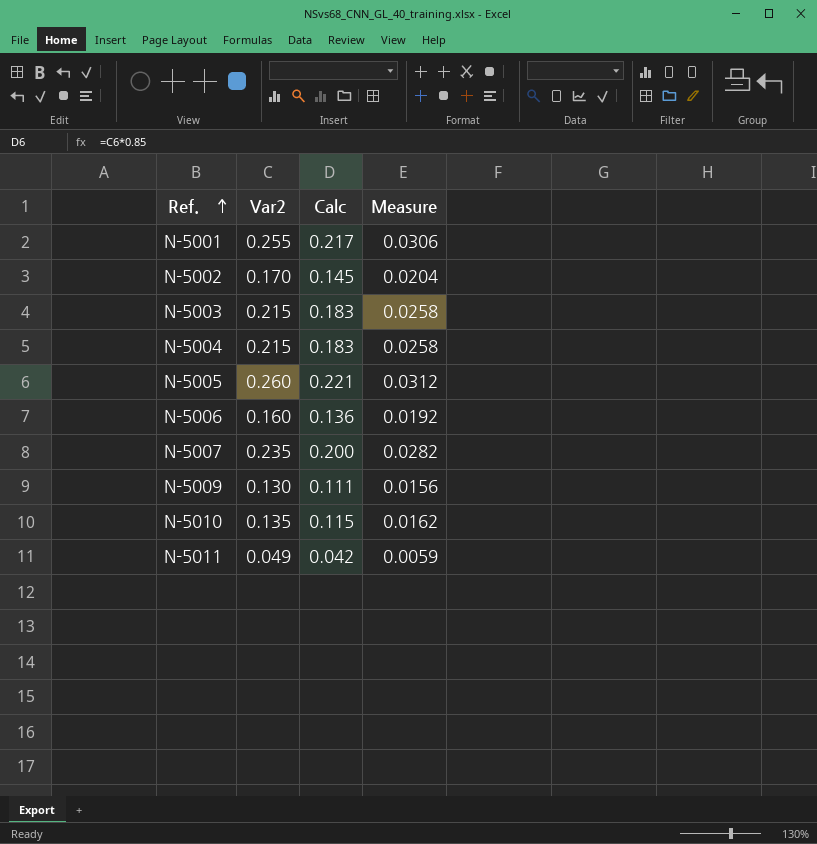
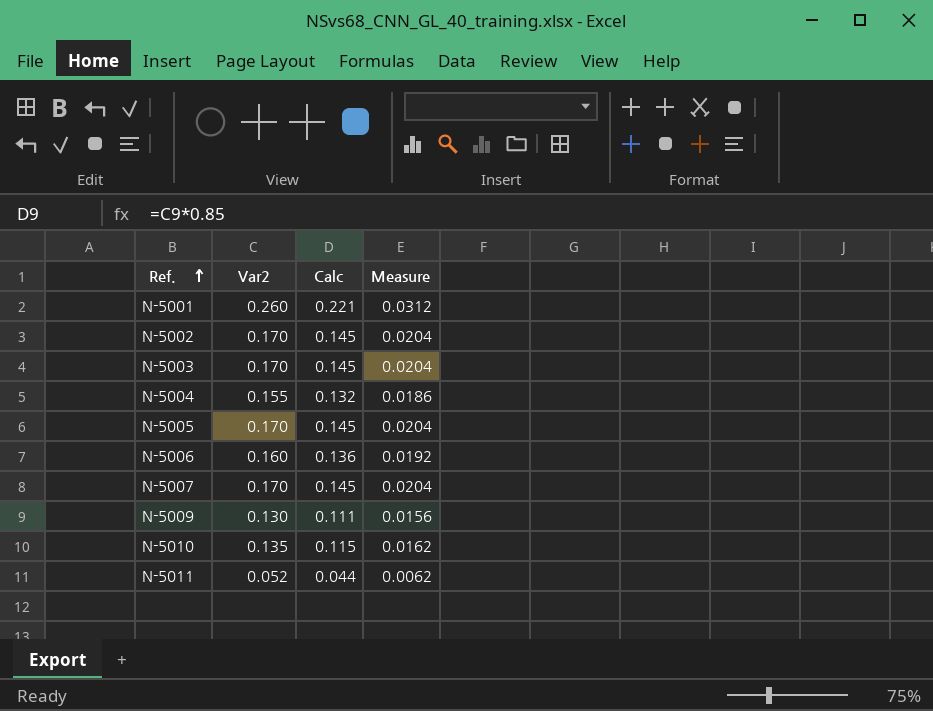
N-5001 | Var2: 0.255 -> 0.260
N-5001 | Calc: 0.217 -> 0.221
N-5001 | Measure: 0.0306 -> 0.0312
N-5003 | Var2: 0.215 -> 0.170
N-5003 | Calc: 0.183 -> 0.145
N-5003 | Measure: 0.0258 -> 0.0204
N-5004 | Var2: 0.215 -> 0.155
N-5004 | Calc: 0.183 -> 0.132
N-5004 | Measure: 0.0258 -> 0.0186
N-5005 | Var2: 0.260 -> 0.170
N-5005 | Calc: 0.221 -> 0.145
N-5005 | Measure: 0.0312 -> 0.0204
N-5007 | Var2: 0.235 -> 0.170
N-5007 | Calc: 0.200 -> 0.145
N-5007 | Measure: 0.0282 -> 0.0204
N-5011 | Var2: 0.049 -> 0.052
N-5011 | Calc: 0.042 -> 0.044
N-5011 | Measure: 0.0059 -> 0.0062

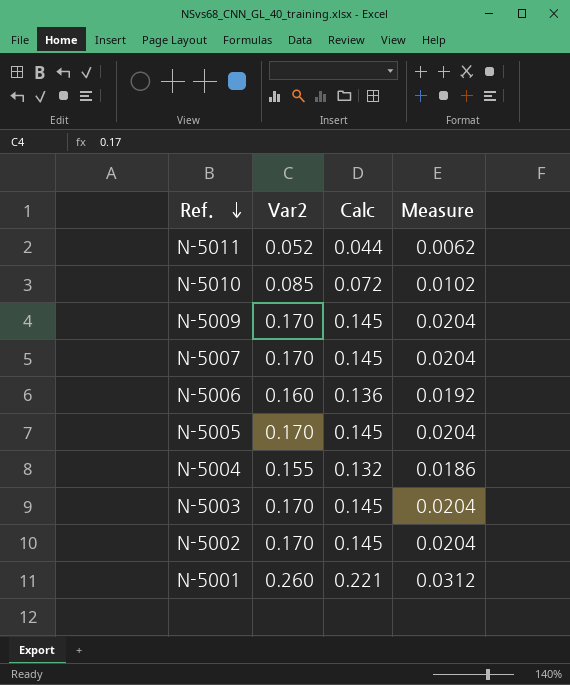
row order: Ref. ascending -> Ref. descending
N-5010 | Var2: 0.135 -> 0.085
N-5010 | Calc: 0.115 -> 0.072
N-5010 | Measure: 0.0162 -> 0.0102
N-5009 | Var2: 0.130 -> 0.170
N-5009 | Calc: 0.111 -> 0.145
N-5009 | Measure: 0.0156 -> 0.0204

